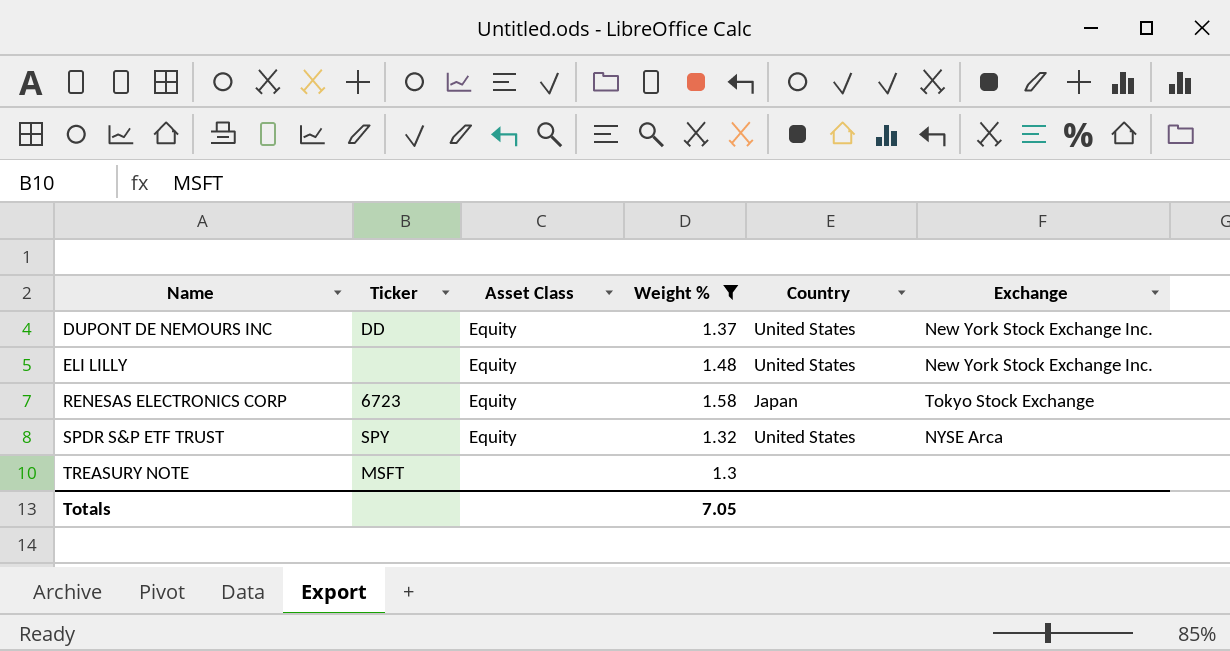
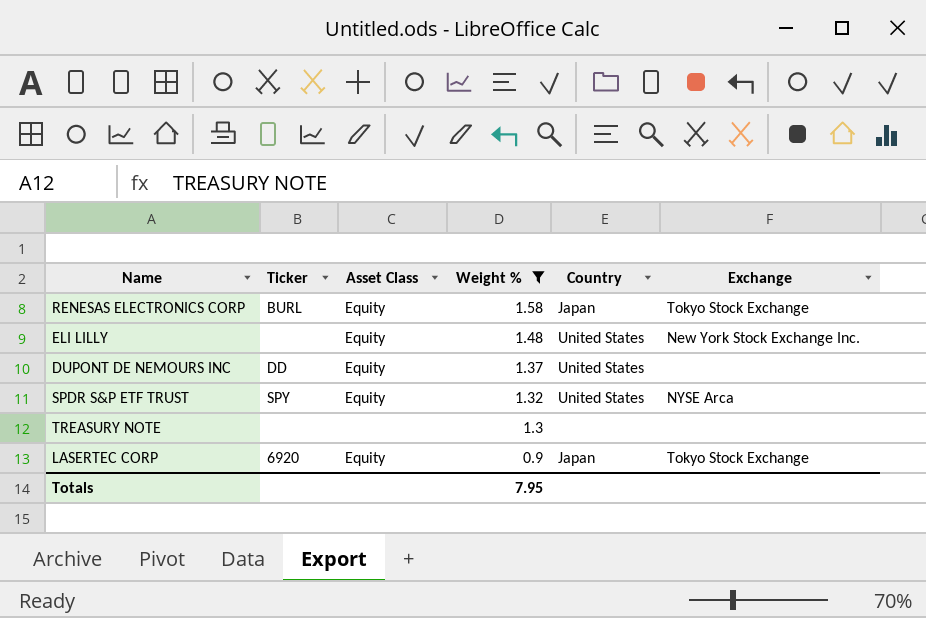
row order: Name ascending -> Weight % descending
RENESAS ELECTRONICS CORP | Ticker: 6723 -> BURL
DUPONT DE NEMOURS INC | Exchange: New York Stock Exchange Inc. -> none
TREASURY NOTE | Ticker: MSFT -> none
row LASERTEC CORP: none -> 6920 | Equity | 0.9 | Japan | Tokyo Stock Exchange
Totals | Weight %: 7.05 -> 7.95

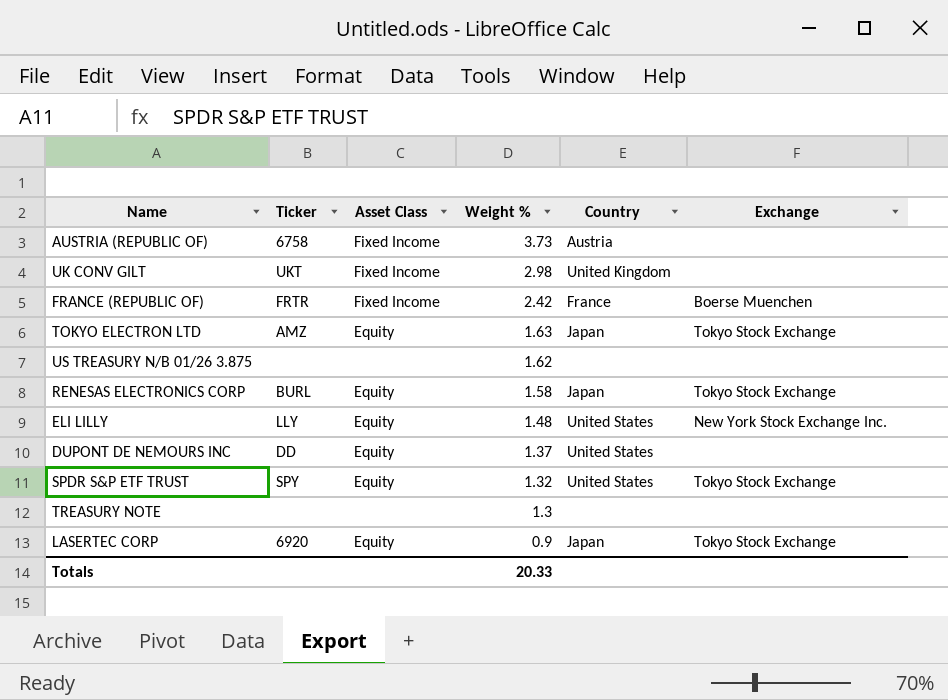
filter: Weight % <= 1.58 -> none
ELI LILLY | Ticker: none -> LLY
SPDR S&P ETF TRUST | Exchange: NYSE Arca -> Tokyo Stock Exchange
Totals | Weight %: 7.95 -> 20.33

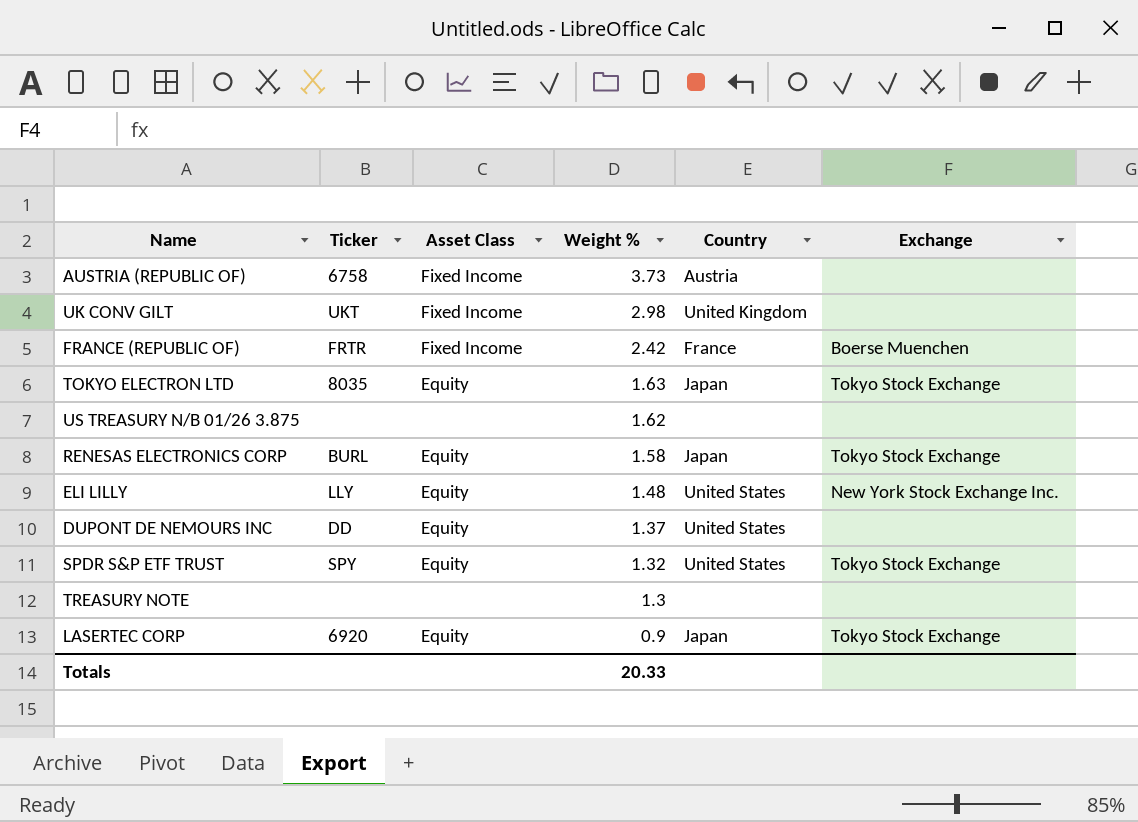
TOKYO ELECTRON LTD | Ticker: AMZ -> 8035

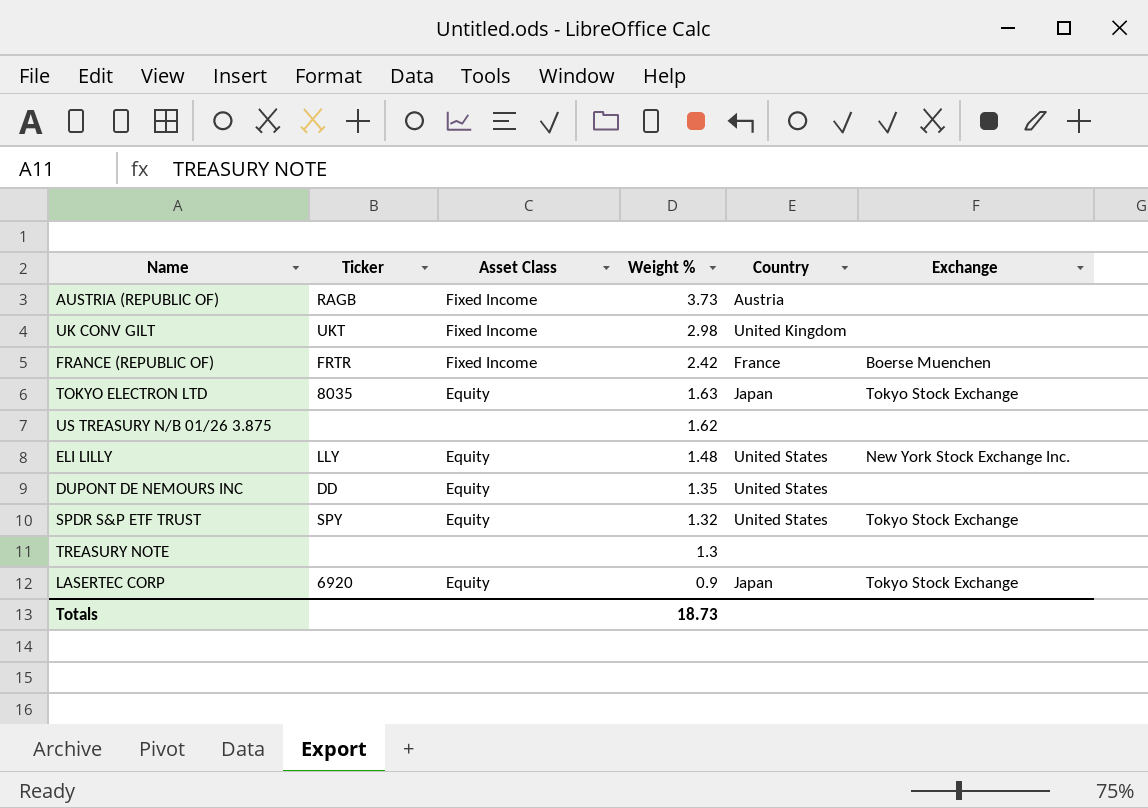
row RENESAS ELECTRONICS CORP: BURL | Equity | 1.58 | Japan | Tokyo Stock Exchange -> none
AUSTRIA (REPUBLIC OF) | Ticker: 6758 -> RAGB
DUPONT DE NEMOURS INC | Weight %: 1.37 -> 1.35
Totals | Weight %: 20.33 -> 18.73

